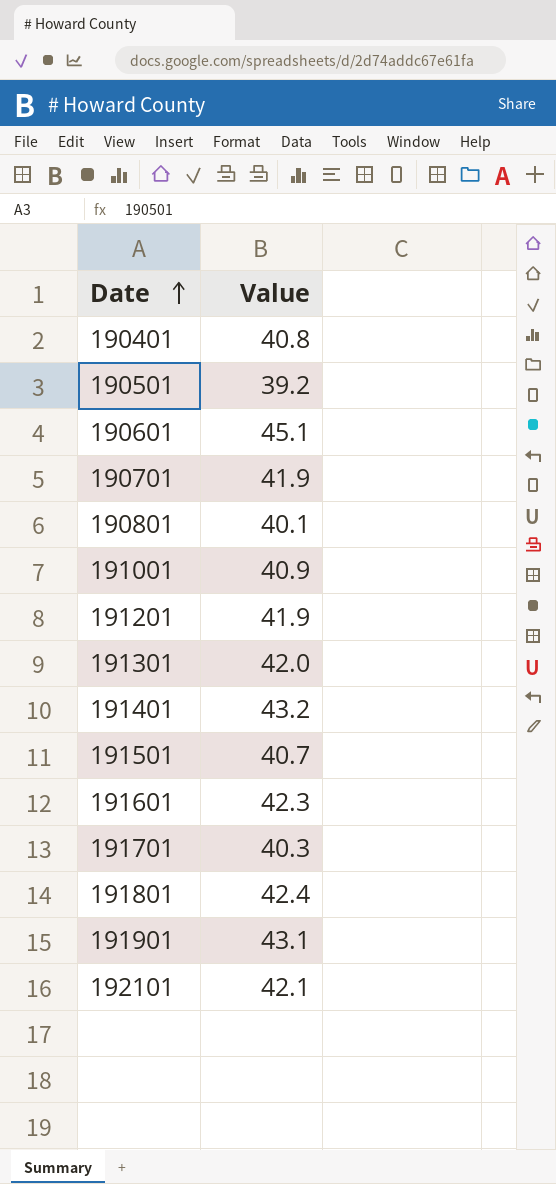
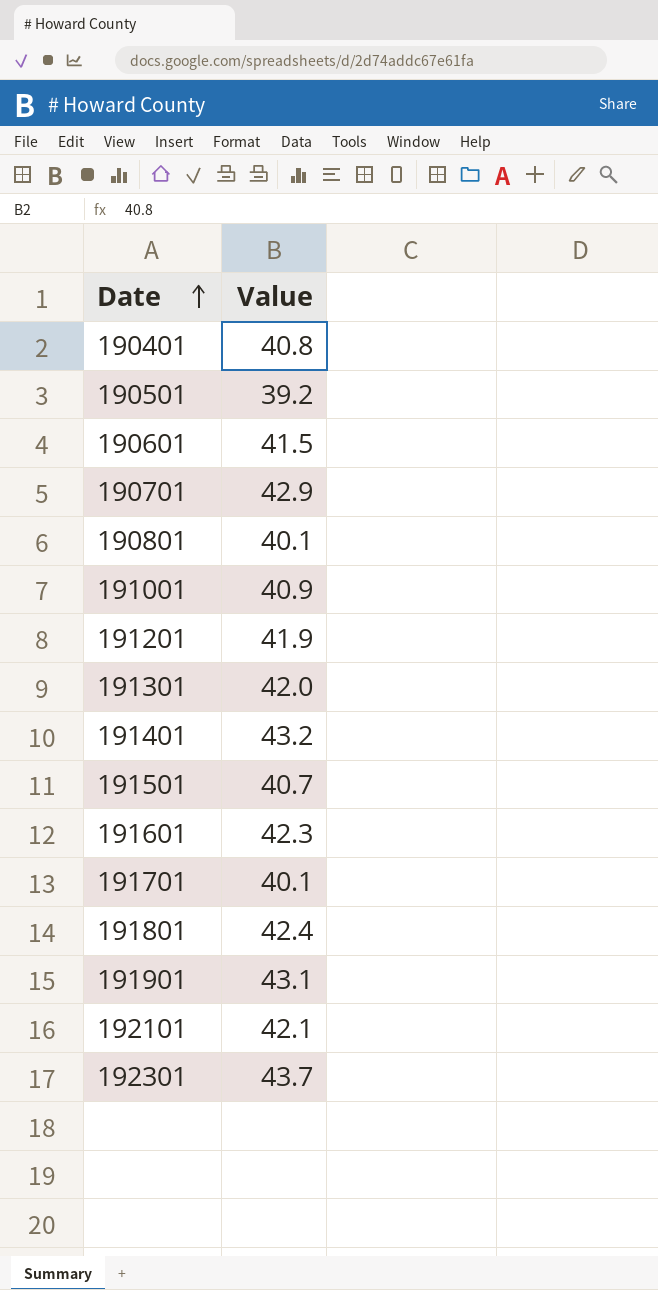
190601 | Value: 45.1 -> 41.5
190701 | Value: 41.9 -> 42.9
191701 | Value: 40.3 -> 40.1
row 192301: none -> 43.7

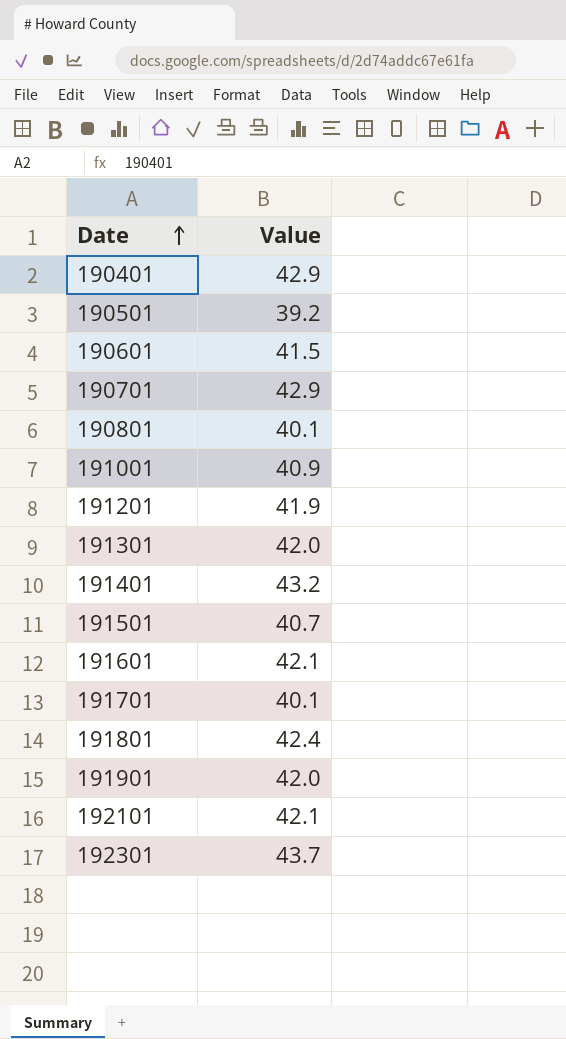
190401 | Value: 40.8 -> 42.9
191601 | Value: 42.3 -> 42.1
191901 | Value: 43.1 -> 42.0

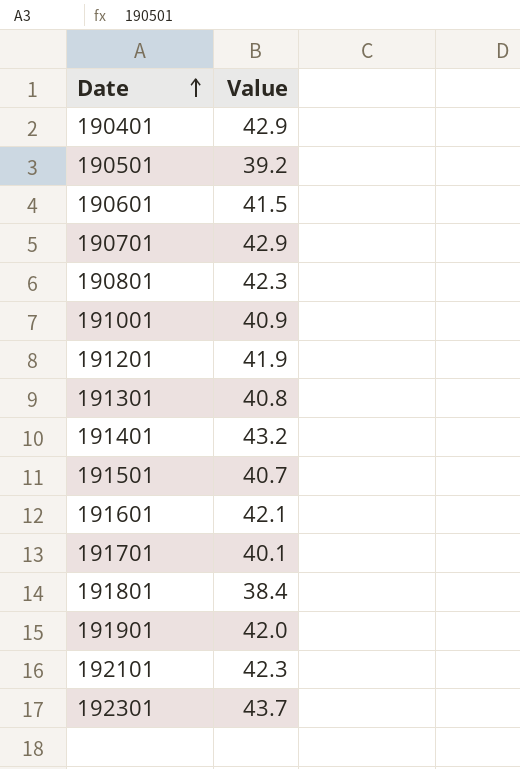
190801 | Value: 40.1 -> 42.3
191301 | Value: 42.0 -> 40.8
191801 | Value: 42.4 -> 38.4
192101 | Value: 42.1 -> 42.3

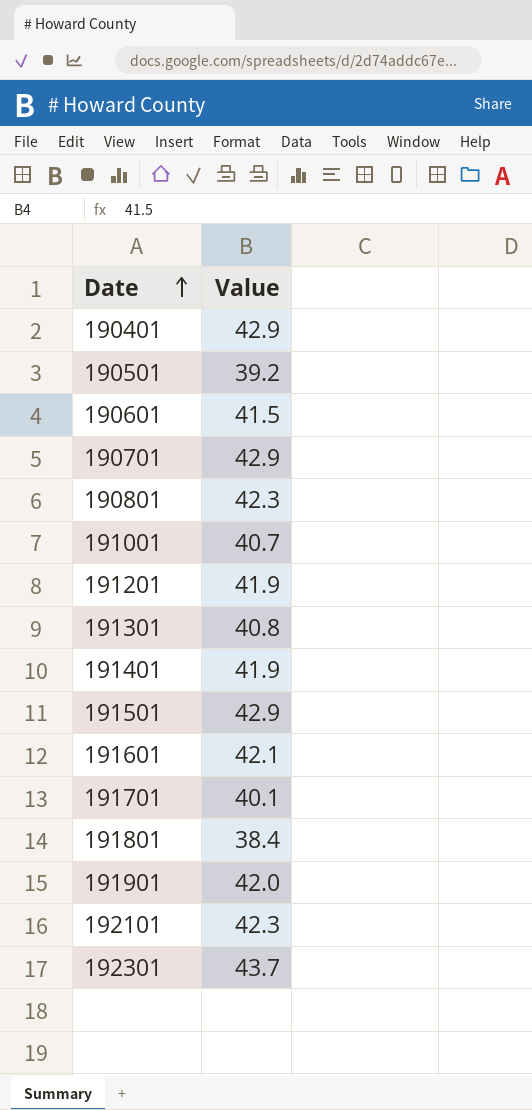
191001 | Value: 40.9 -> 40.7
191401 | Value: 43.2 -> 41.9
191501 | Value: 40.7 -> 42.9

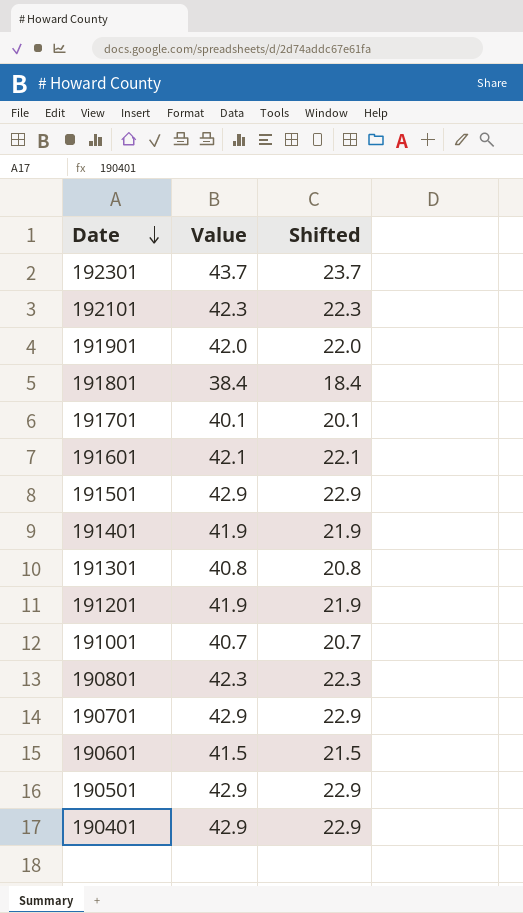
row order: Date ascending -> Date descending
column Shifted | formula: none -> [Value] - 20
190501 | Value: 39.2 -> 42.9

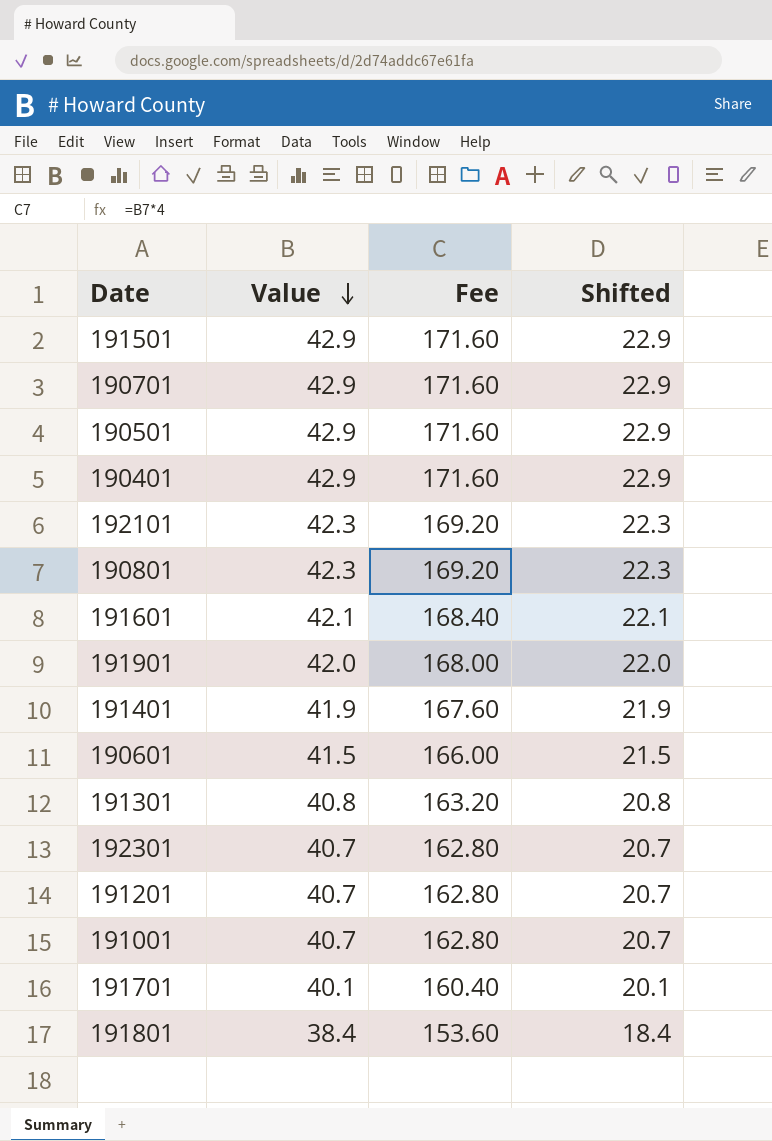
row order: Date descending -> Value descending
column Fee | formula: none -> [Value] * 4
192301 | Value: 43.7 -> 40.7
192301 | Shifted: 23.7 -> 20.7
191201 | Value: 41.9 -> 40.7
191201 | Shifted: 21.9 -> 20.7

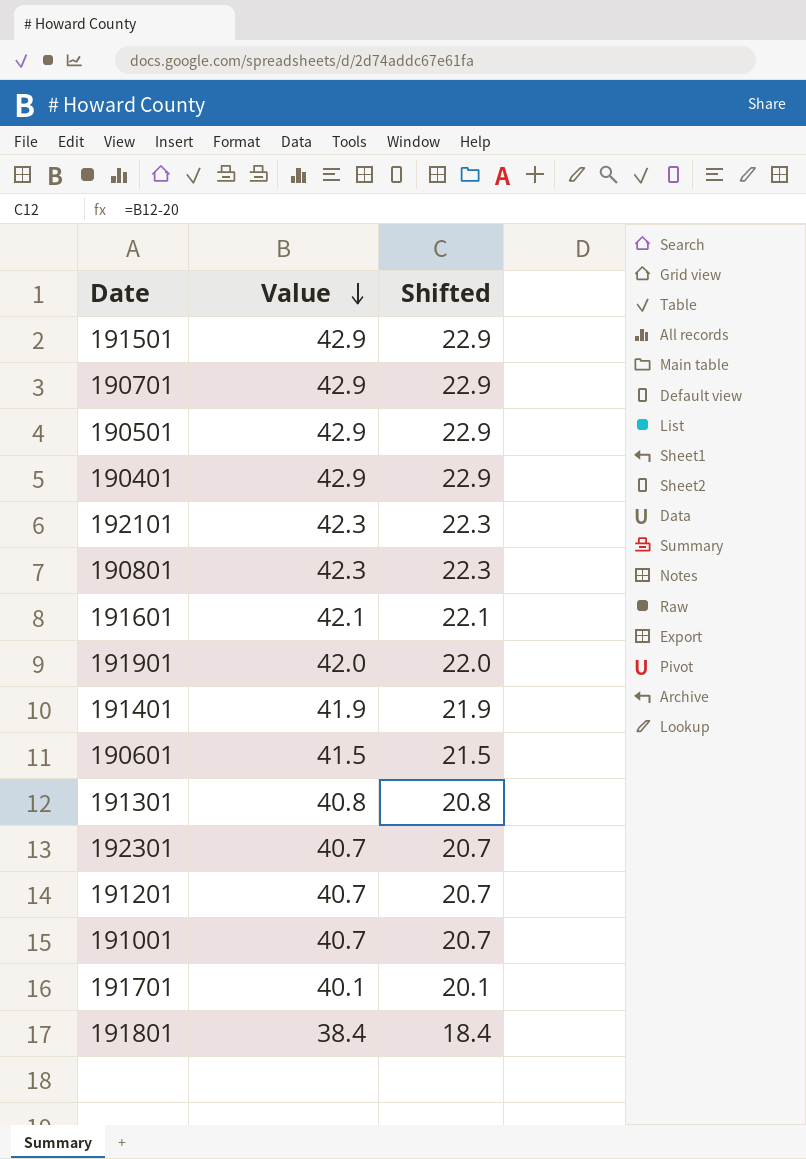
column Fee | formula: [Value] * 4 -> none

